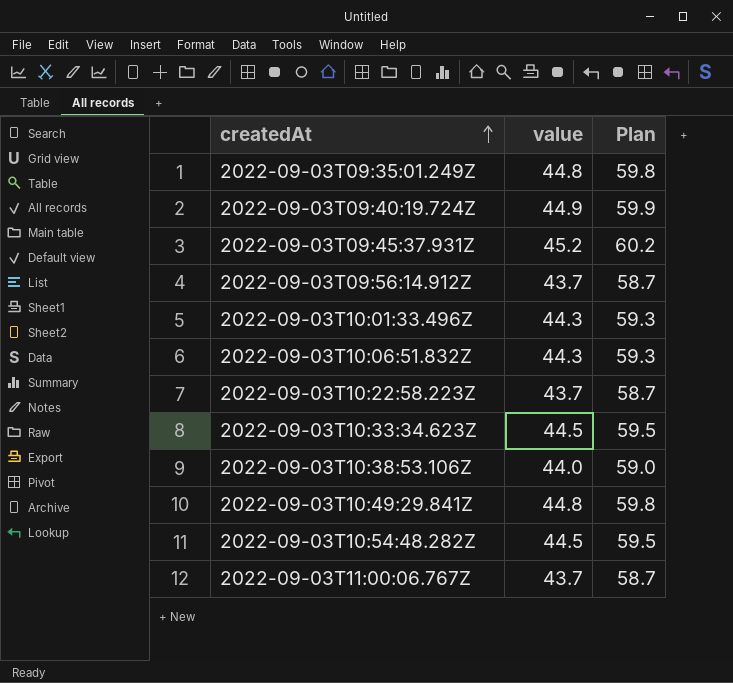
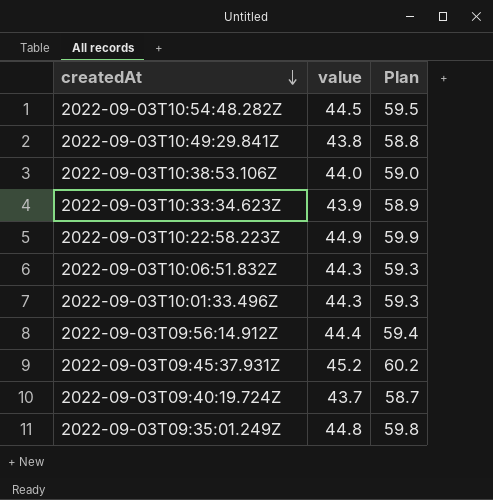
row order: createdAt ascending -> createdAt descending
row 2022-09-03T11:00:06.767Z: 43.7 | 58.7 -> none
2022-09-03T10:49:29.841Z | value: 44.8 -> 43.8
2022-09-03T10:49:29.841Z | Plan: 59.8 -> 58.8
2022-09-03T10:33:34.623Z | value: 44.5 -> 43.9
2022-09-03T10:33:34.623Z | Plan: 59.5 -> 58.9
2022-09-03T10:22:58.223Z | value: 43.7 -> 44.9
2022-09-03T10:22:58.223Z | Plan: 58.7 -> 59.9
2022-09-03T09:56:14.912Z | value: 43.7 -> 44.4
2022-09-03T09:56:14.912Z | Plan: 58.7 -> 59.4
2022-09-03T09:40:19.724Z | value: 44.9 -> 43.7
2022-09-03T09:40:19.724Z | Plan: 59.9 -> 58.7

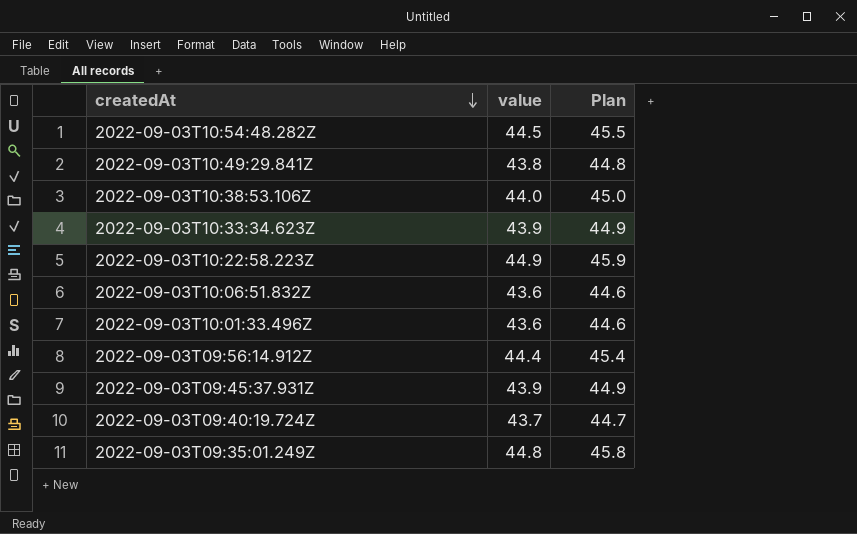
column Plan | formula: [value] + 15 -> [value] + 1
2022-09-03T10:06:51.832Z | value: 44.3 -> 43.6
2022-09-03T10:01:33.496Z | value: 44.3 -> 43.6
2022-09-03T09:45:37.931Z | value: 45.2 -> 43.9

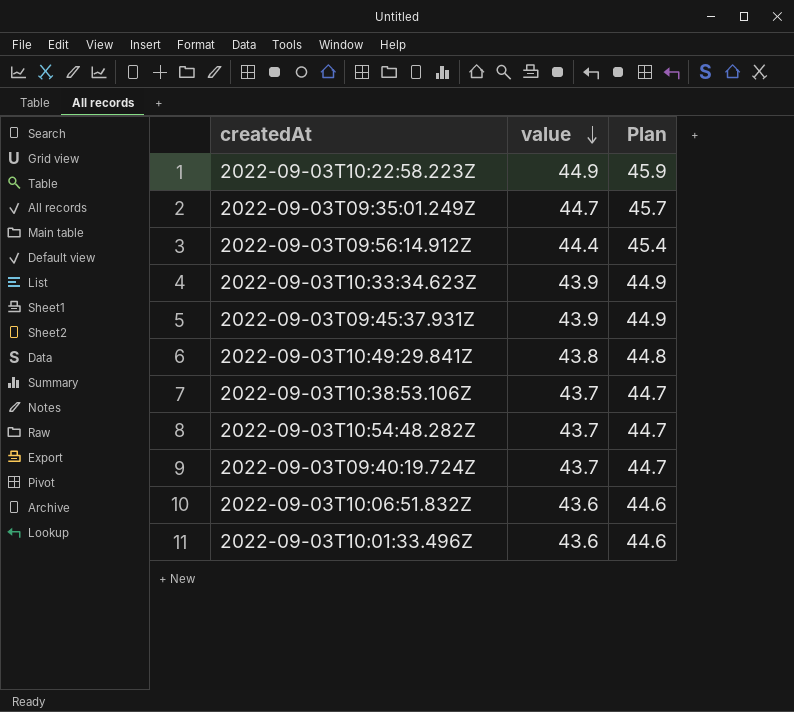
row order: createdAt descending -> value descending
2022-09-03T09:35:01.249Z | value: 44.8 -> 44.7
2022-09-03T09:35:01.249Z | Plan: 45.8 -> 45.7
2022-09-03T10:38:53.106Z | value: 44.0 -> 43.7
2022-09-03T10:38:53.106Z | Plan: 45.0 -> 44.7
2022-09-03T10:54:48.282Z | value: 44.5 -> 43.7
2022-09-03T10:54:48.282Z | Plan: 45.5 -> 44.7

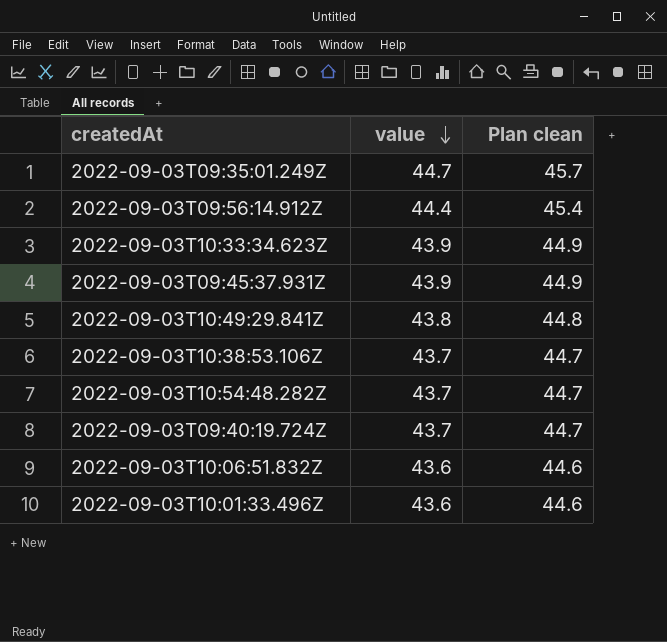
column name: Plan -> Plan clean
row 2022-09-03T10:22:58.223Z: 44.9 | 45.9 -> none

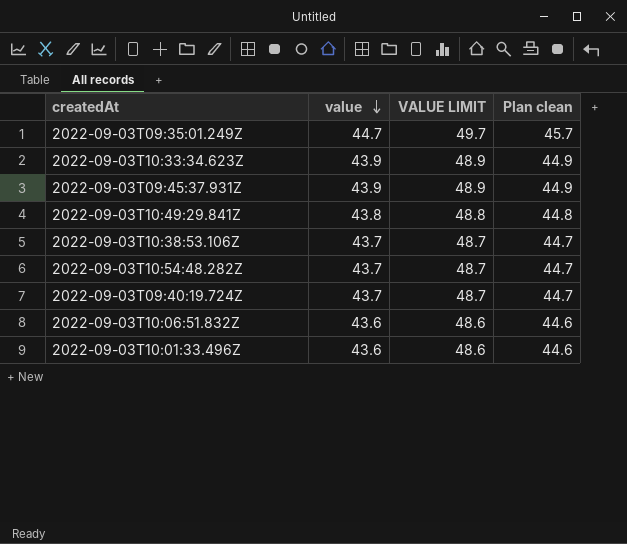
column VALUE LIMIT | formula: none -> [value] + 5
row 2022-09-03T09:56:14.912Z: 44.4 | 45.4 -> none

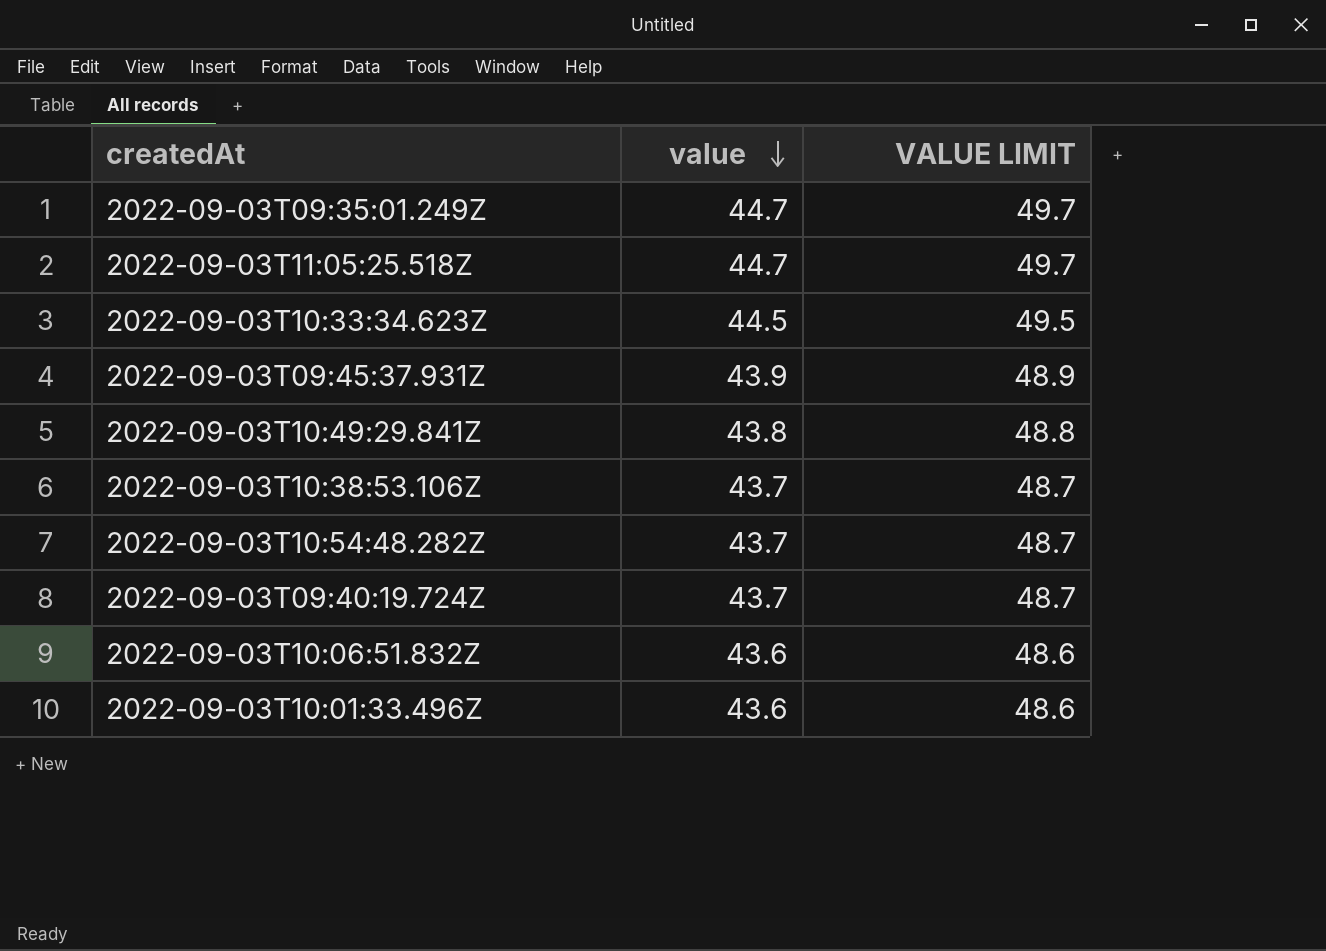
column Plan clean | formula: [value] + 1 -> none
row 2022-09-03T11:05:25.518Z: none -> 44.7 | 49.7
2022-09-03T10:33:34.623Z | value: 43.9 -> 44.5
2022-09-03T10:33:34.623Z | VALUE LIMIT: 48.9 -> 49.5

